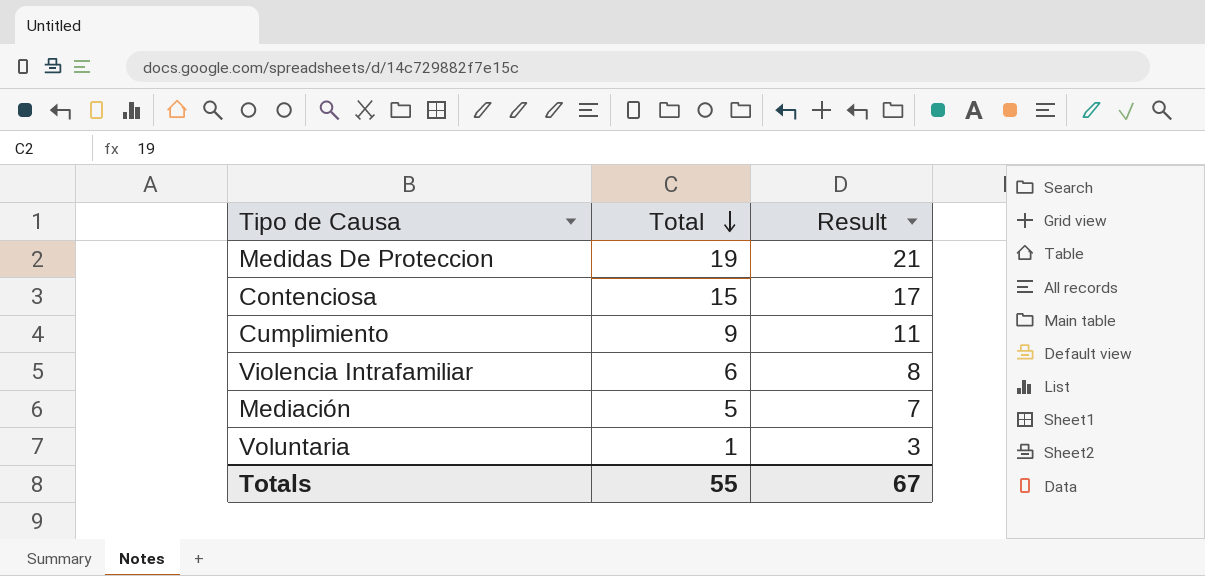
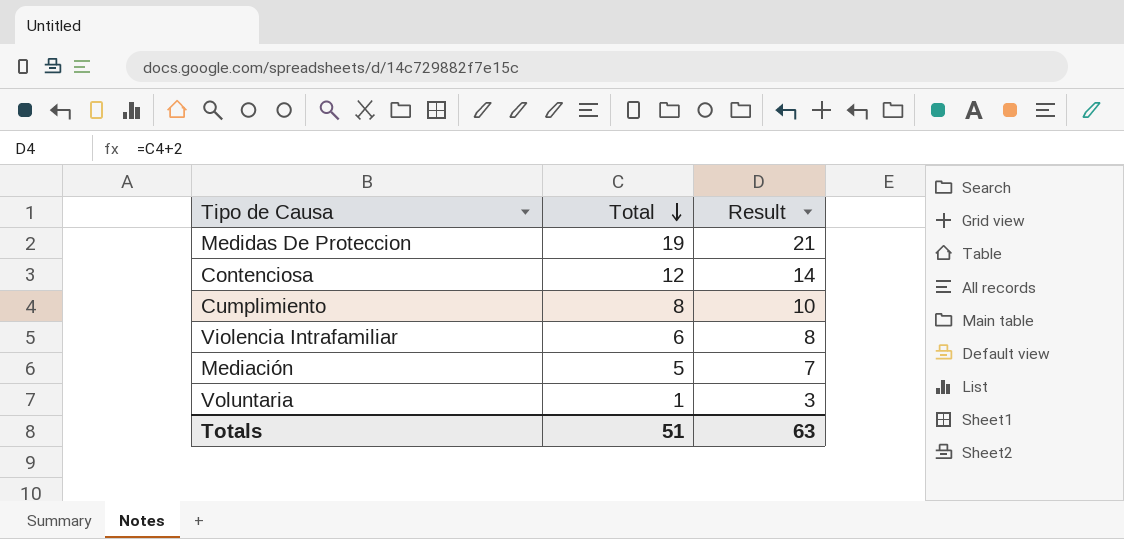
Contenciosa | Total: 15 -> 12
Contenciosa | Result: 17 -> 14
Cumplimiento | Total: 9 -> 8
Cumplimiento | Result: 11 -> 10
Totals | Total: 55 -> 51
Totals | Result: 67 -> 63

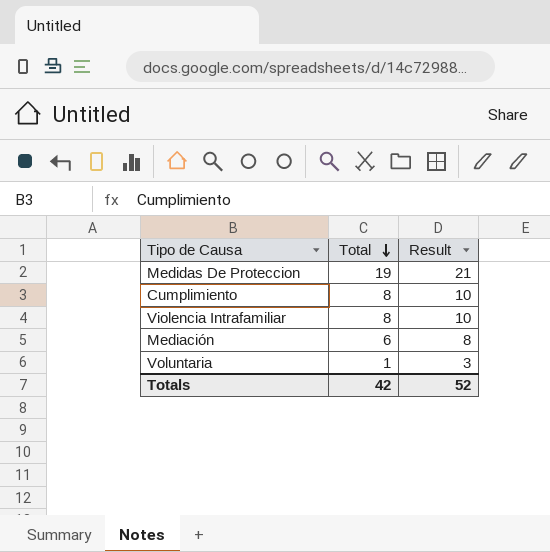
row Contenciosa: 12 | 14 -> none
Violencia Intrafamiliar | Total: 6 -> 8
Violencia Intrafamiliar | Result: 8 -> 10
Mediación | Total: 5 -> 6
Mediación | Result: 7 -> 8
Totals | Total: 51 -> 42
Totals | Result: 63 -> 52

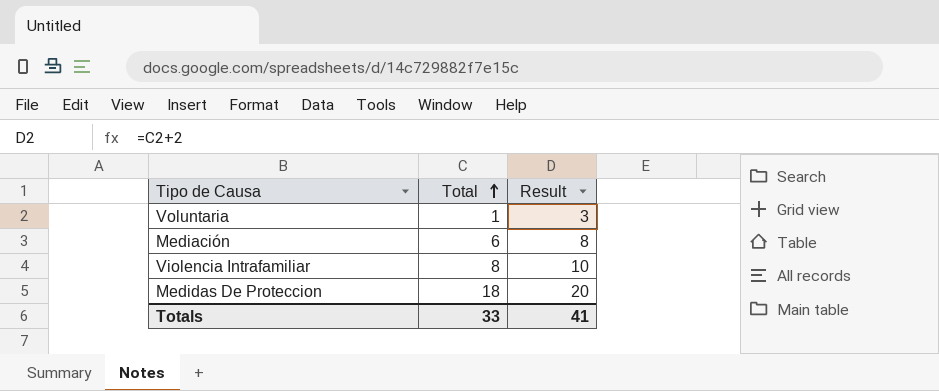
row order: Total descending -> Total ascending
row Cumplimiento: 8 | 10 -> none
Medidas De Proteccion | Total: 19 -> 18
Medidas De Proteccion | Result: 21 -> 20
Totals | Total: 42 -> 33
Totals | Result: 52 -> 41

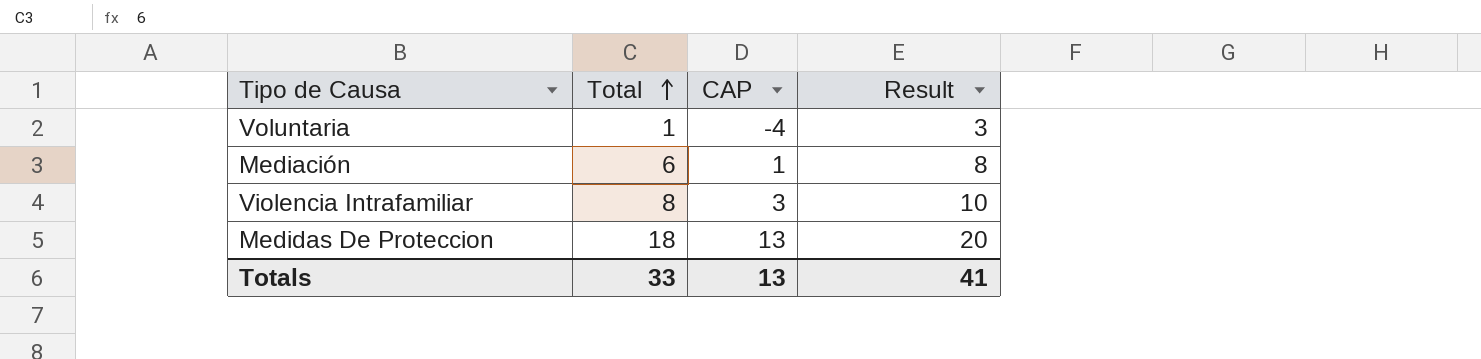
column CAP | formula: none -> [Total] - 5

